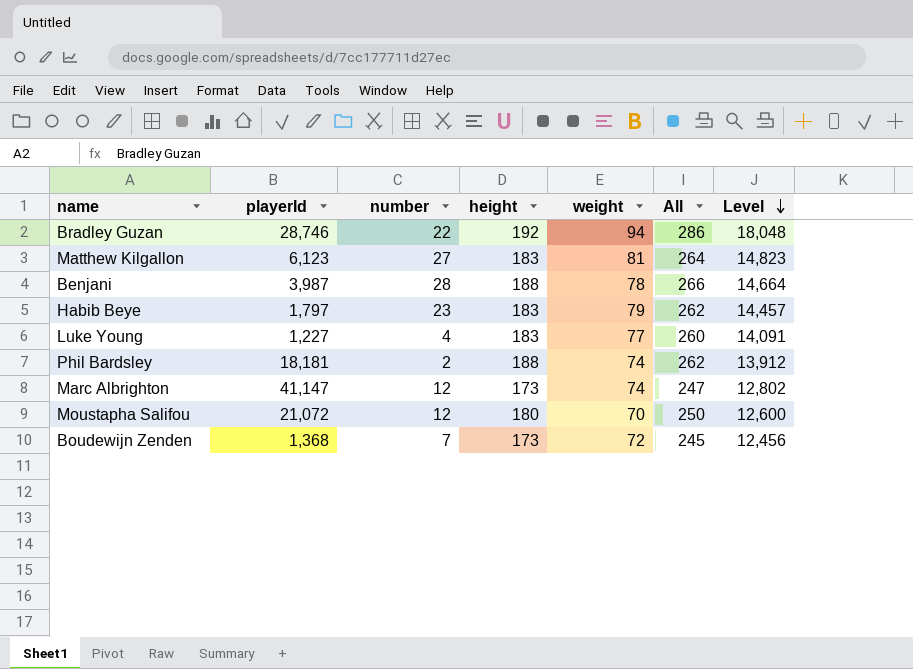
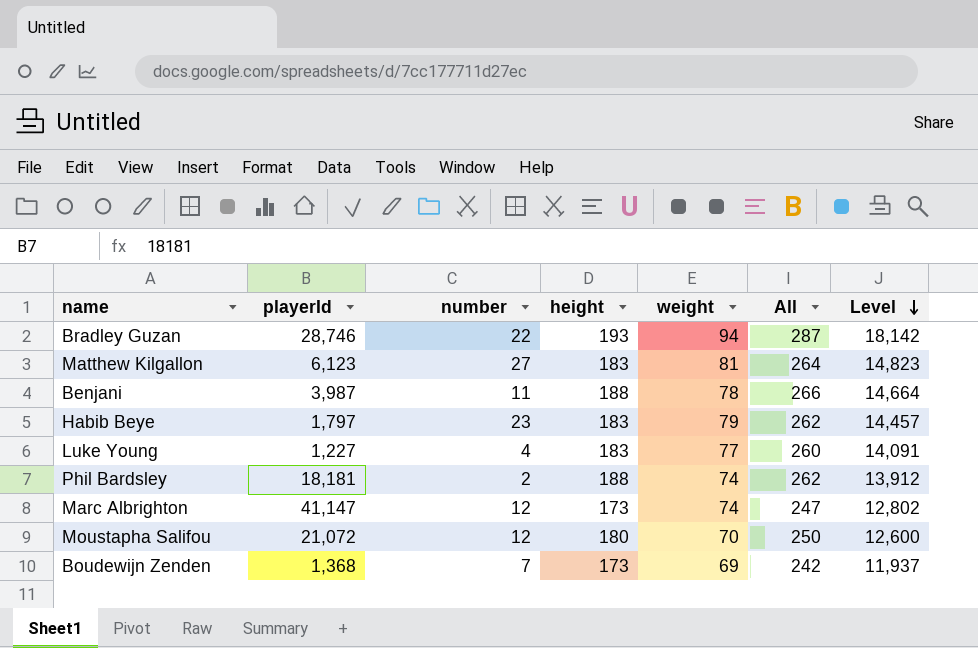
Bradley Guzan | height: 192 -> 193
Bradley Guzan | All: 286 -> 287
Bradley Guzan | Level: 18,048 -> 18,142
Benjani | number: 28 -> 11
Boudewijn Zenden | weight: 72 -> 69
Boudewijn Zenden | All: 245 -> 242
Boudewijn Zenden | Level: 12,456 -> 11,937

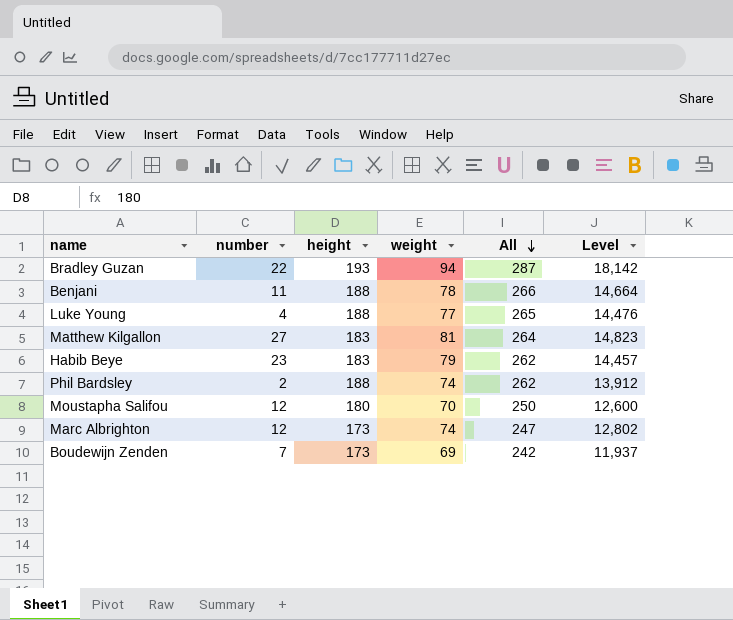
row order: Level descending -> All descending
column playerId | position: 2 -> none
Luke Young | height: 183 -> 188
Luke Young | All: 260 -> 265
Luke Young | Level: 14,091 -> 14,476

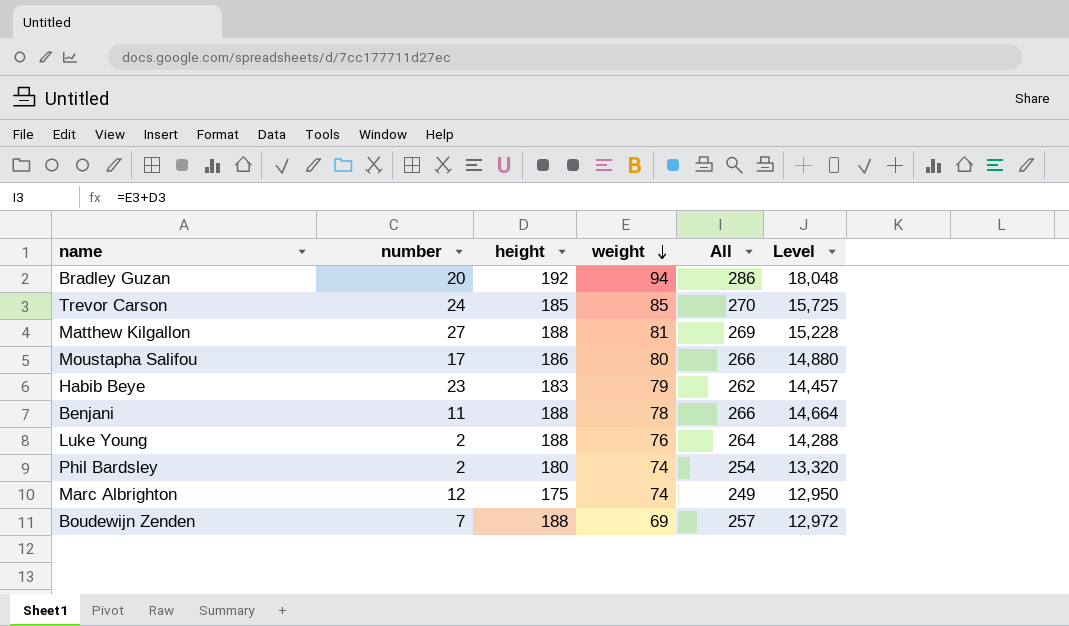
row order: All descending -> weight descending
Bradley Guzan | number: 22 -> 20
Bradley Guzan | height: 193 -> 192
Bradley Guzan | All: 287 -> 286
Bradley Guzan | Level: 18,142 -> 18,048
row Trevor Carson: none -> 24 | 185 | 85 | 270 | 15,725
Matthew Kilgallon | height: 183 -> 188
Matthew Kilgallon | All: 264 -> 269
Matthew Kilgallon | Level: 14,823 -> 15,228
Moustapha Salifou | number: 12 -> 17
Moustapha Salifou | height: 180 -> 186
Moustapha Salifou | weight: 70 -> 80
Moustapha Salifou | All: 250 -> 266
Moustapha Salifou | Level: 12,600 -> 14,880
Luke Young | number: 4 -> 2
Luke Young | weight: 77 -> 76
Luke Young | All: 265 -> 264
Luke Young | Level: 14,476 -> 14,288
Phil Bardsley | height: 188 -> 180
Phil Bardsley | All: 262 -> 254
Phil Bardsley | Level: 13,912 -> 13,320
Marc Albrighton | height: 173 -> 175
Marc Albrighton | All: 247 -> 249
Marc Albrighton | Level: 12,802 -> 12,950
Boudewijn Zenden | height: 173 -> 188
Boudewijn Zenden | All: 242 -> 257
Boudewijn Zenden | Level: 11,937 -> 12,972

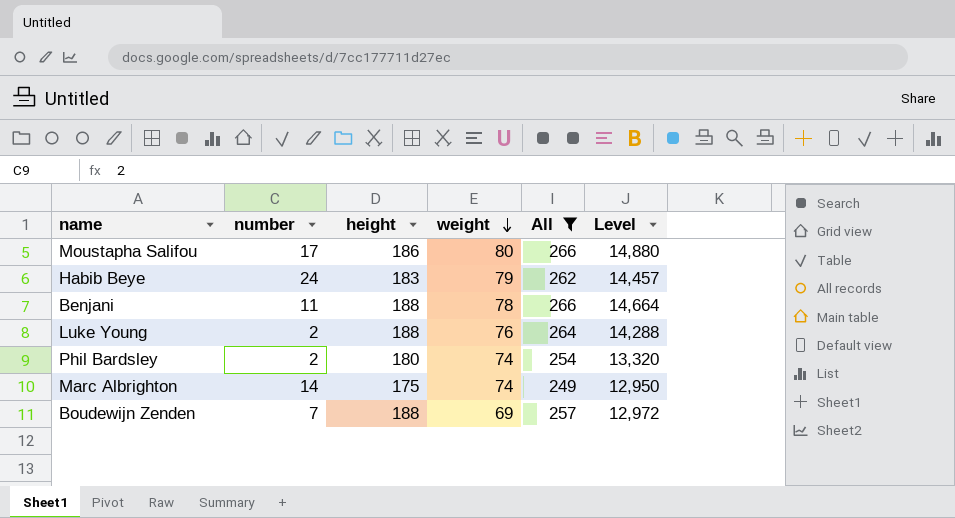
filter: none -> All <= 266
Habib Beye | number: 23 -> 24
Marc Albrighton | number: 12 -> 14

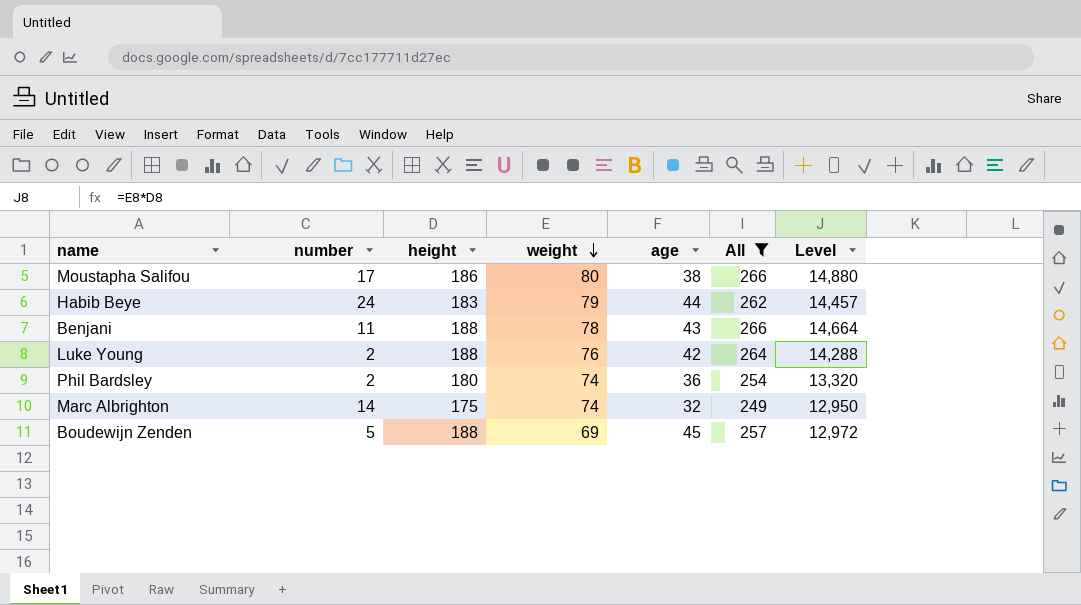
column age | position: none -> 5
Boudewijn Zenden | number: 7 -> 5

